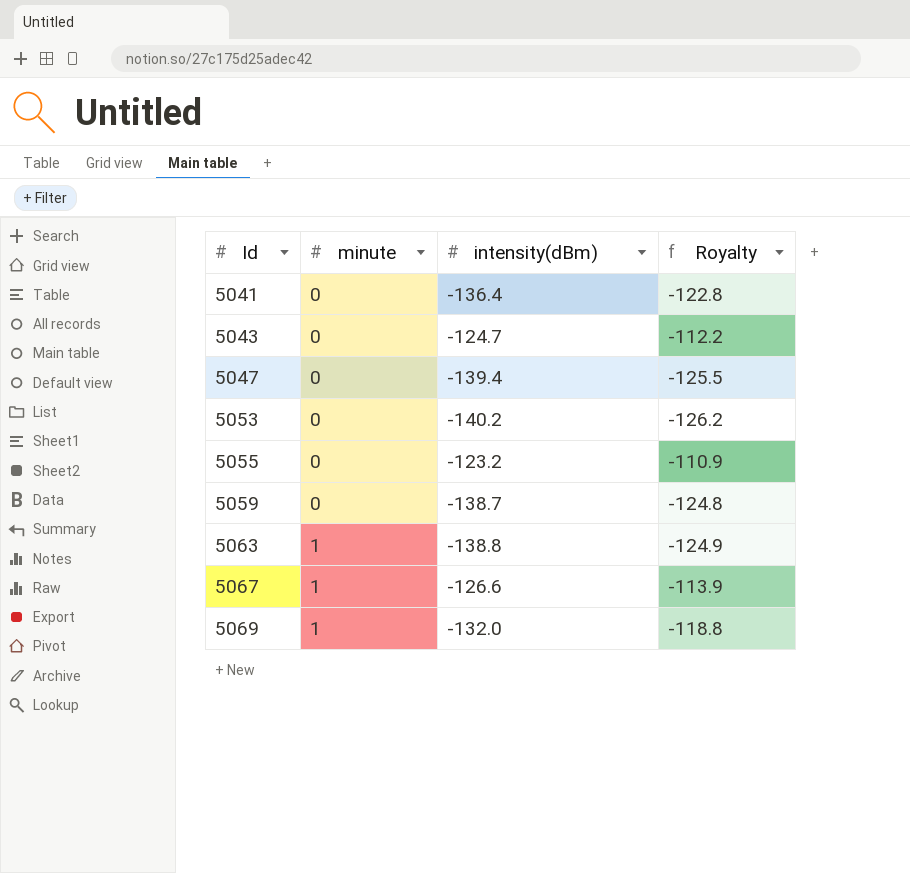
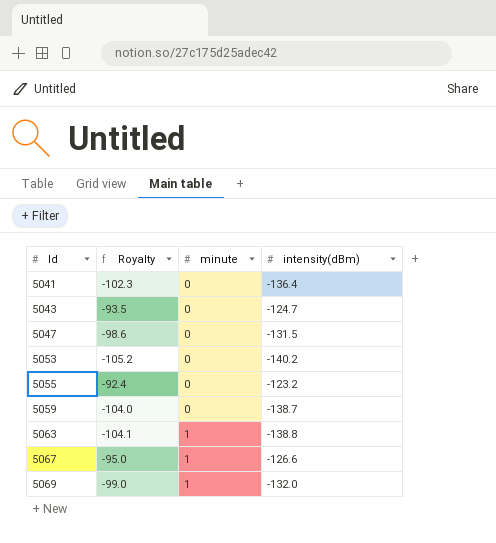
column Royalty | formula: [intensity(dBm)] * 0.9 -> [intensity(dBm)] * 0.75
column Royalty | position: 4 -> 2
5047 | intensity(dBm): -139.4 -> -131.5

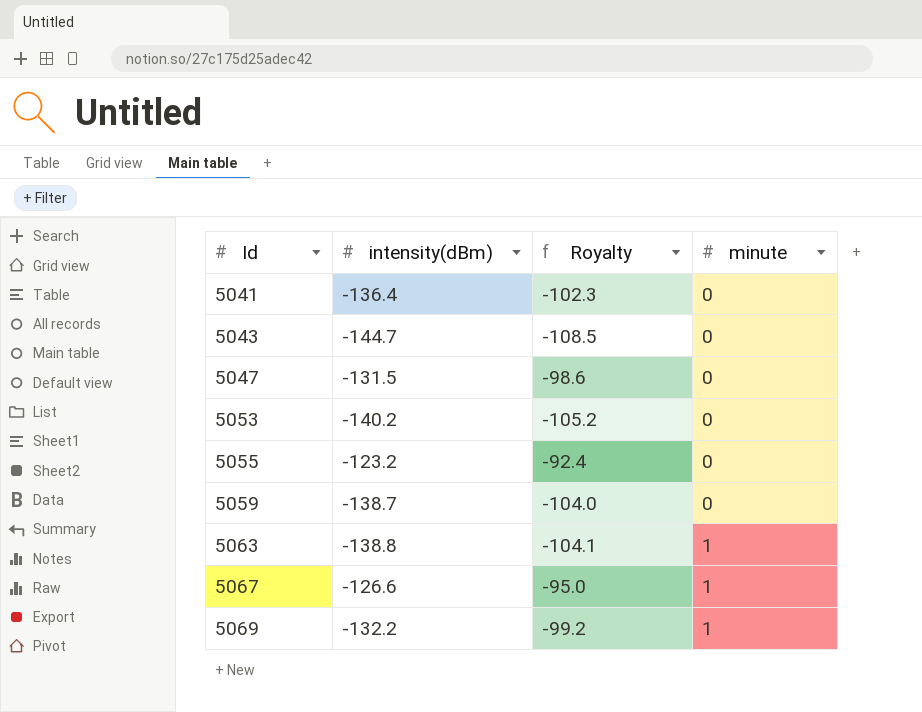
column intensity(dBm) | position: 4 -> 2
5043 | intensity(dBm): -124.7 -> -144.7
5043 | Royalty: -93.5 -> -108.5
5069 | intensity(dBm): -132.0 -> -132.2
5069 | Royalty: -99.0 -> -99.2

